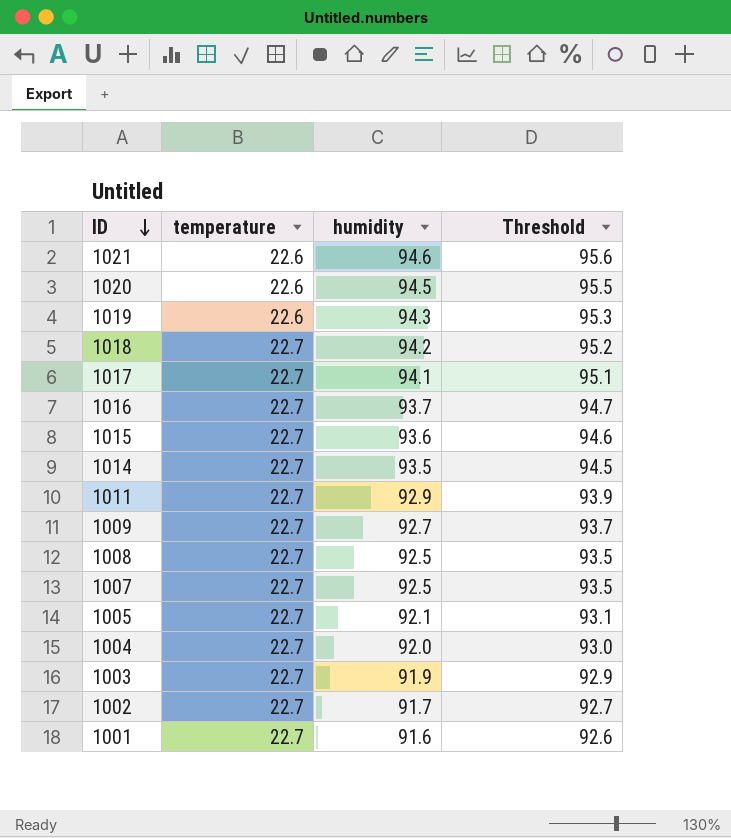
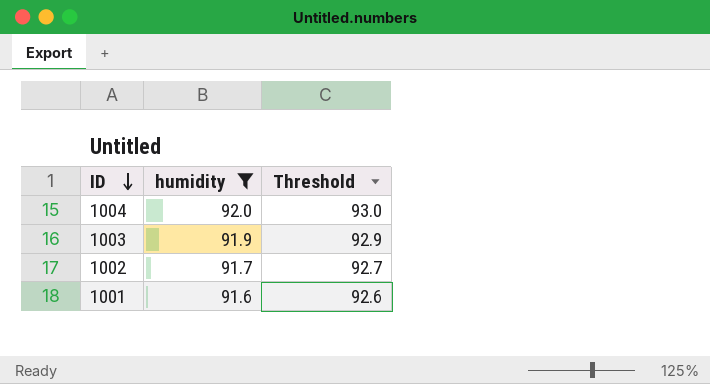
filter: none -> humidity <= 92.0
column temperature | position: 2 -> none

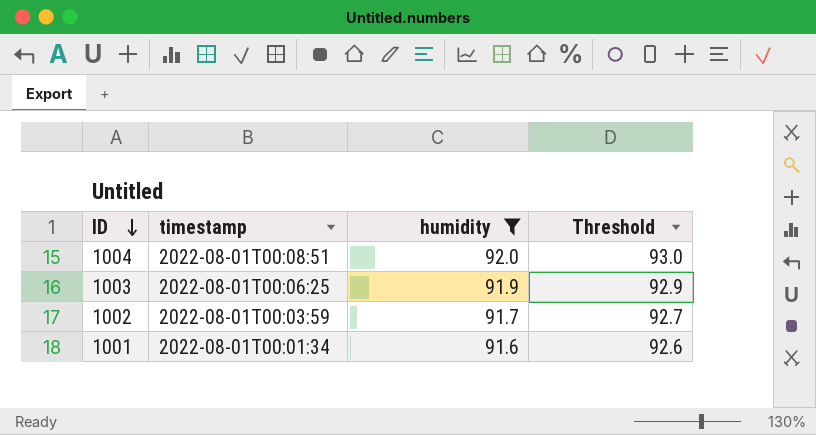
column timestamp | position: none -> 2

